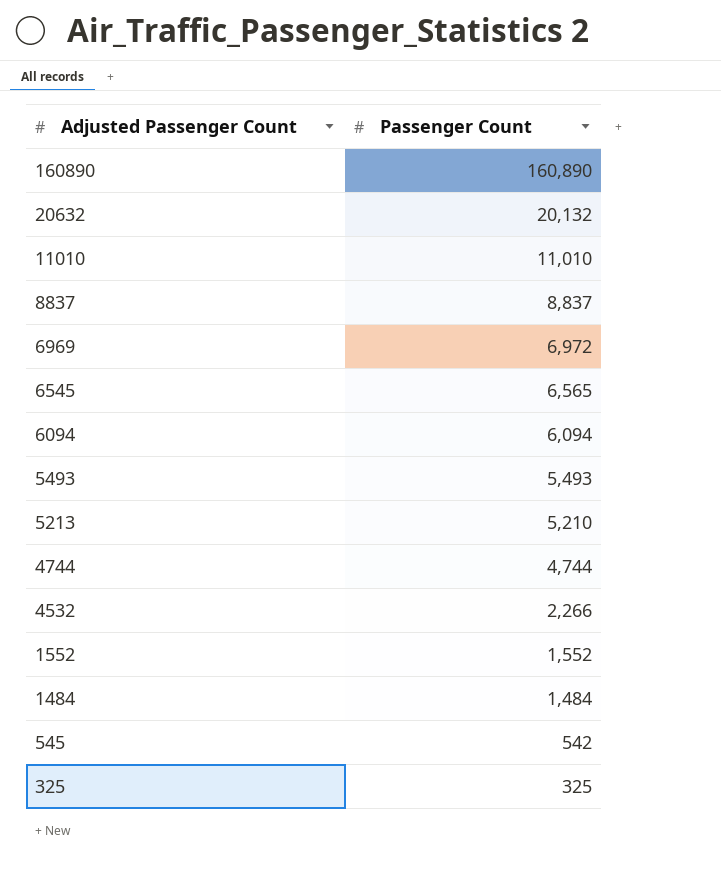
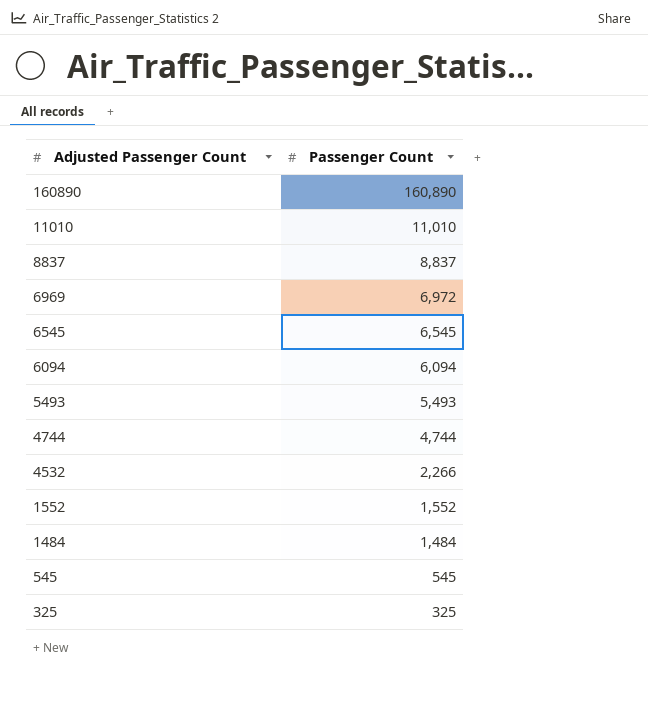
row 20632: 20,132 -> none
row 5213: 5,210 -> none
6545 | Passenger Count: 6,565 -> 6,545
545 | Passenger Count: 542 -> 545

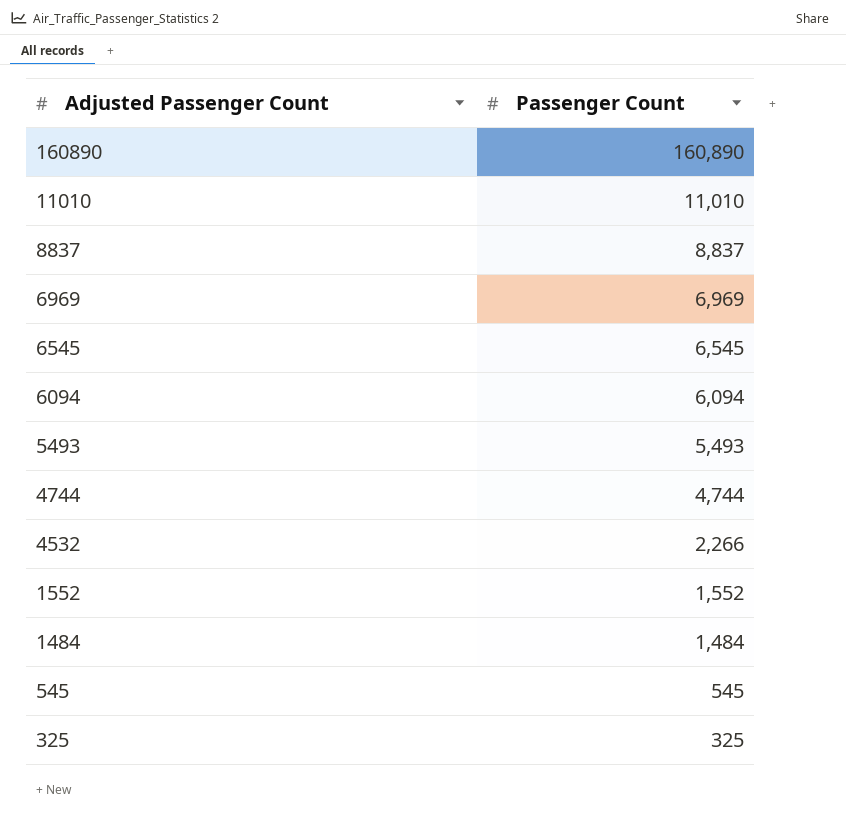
6969 | Passenger Count: 6,972 -> 6,969

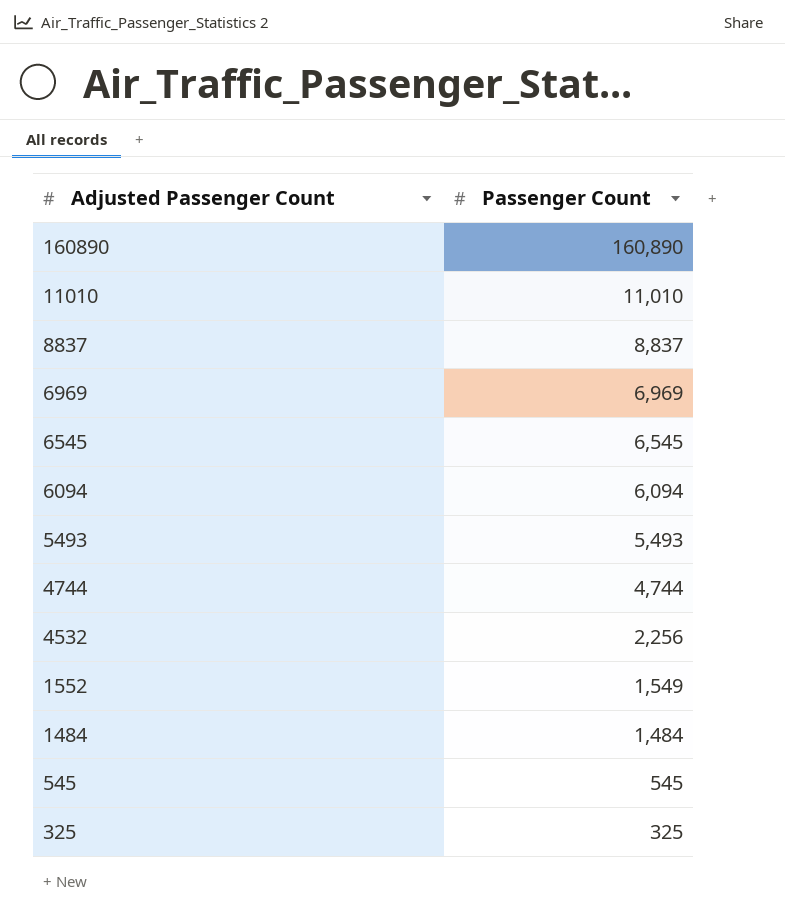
4532 | Passenger Count: 2,266 -> 2,256
1552 | Passenger Count: 1,552 -> 1,549

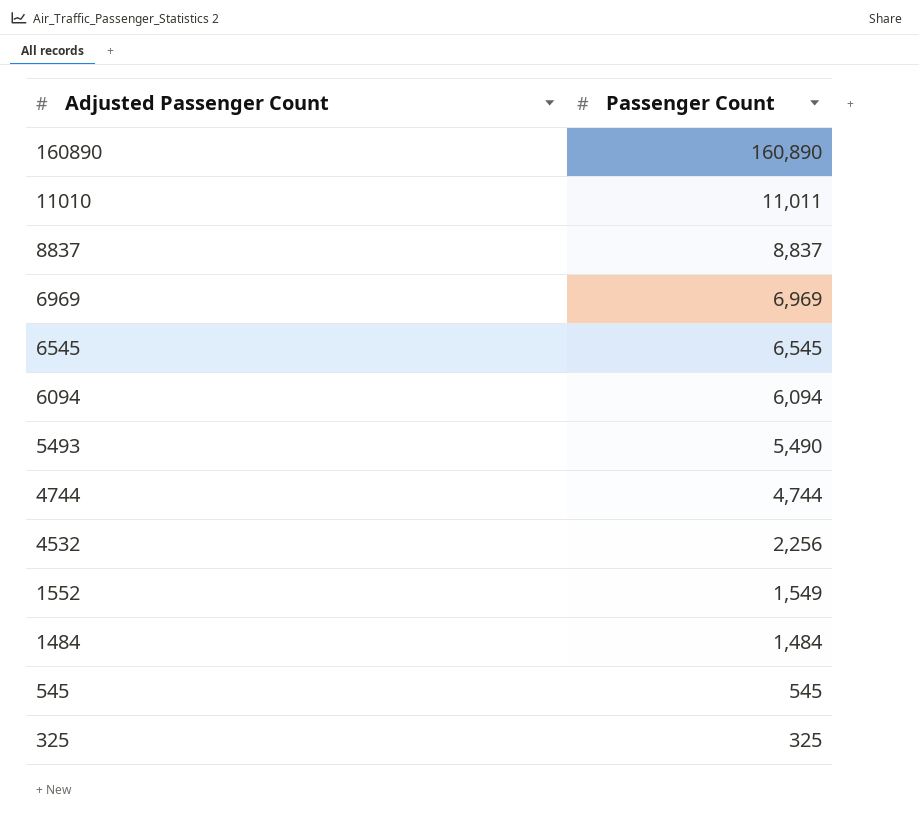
11010 | Passenger Count: 11,010 -> 11,011
5493 | Passenger Count: 5,493 -> 5,490

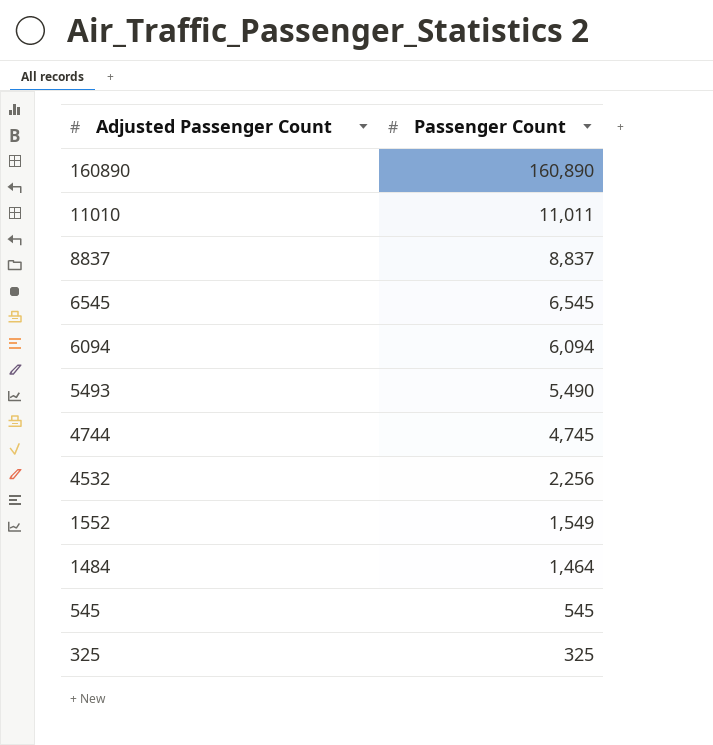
row 6969: 6,969 -> none
4744 | Passenger Count: 4,744 -> 4,745
1484 | Passenger Count: 1,484 -> 1,464

